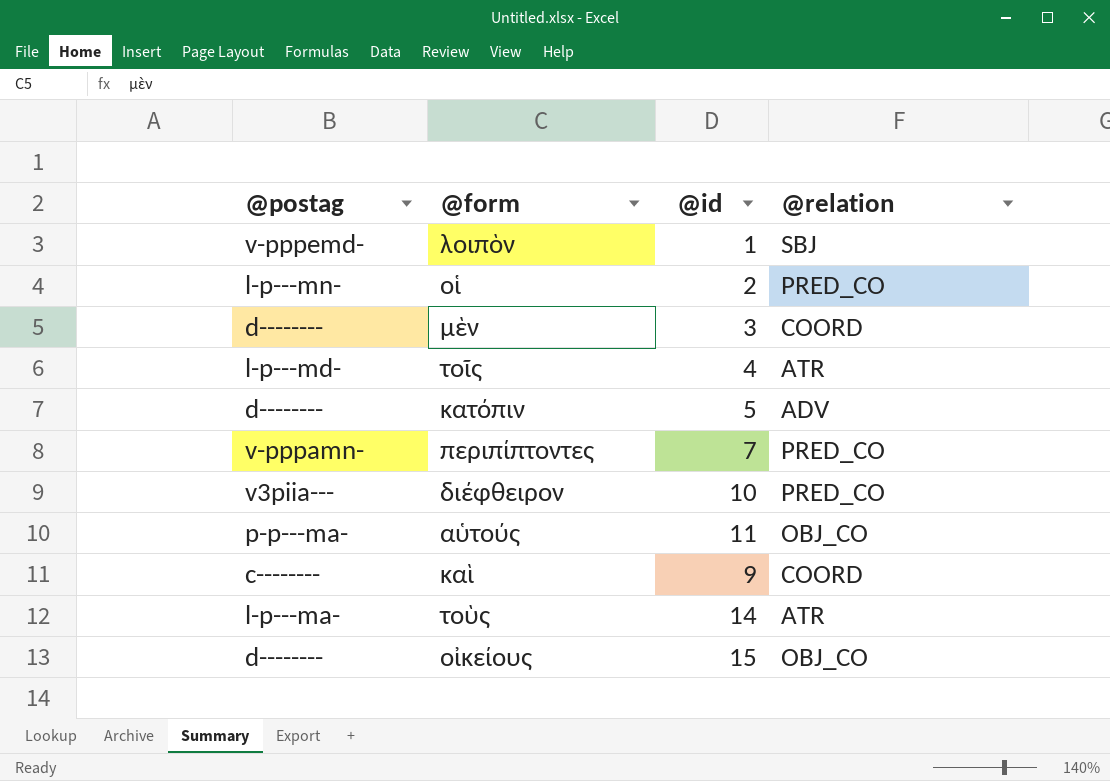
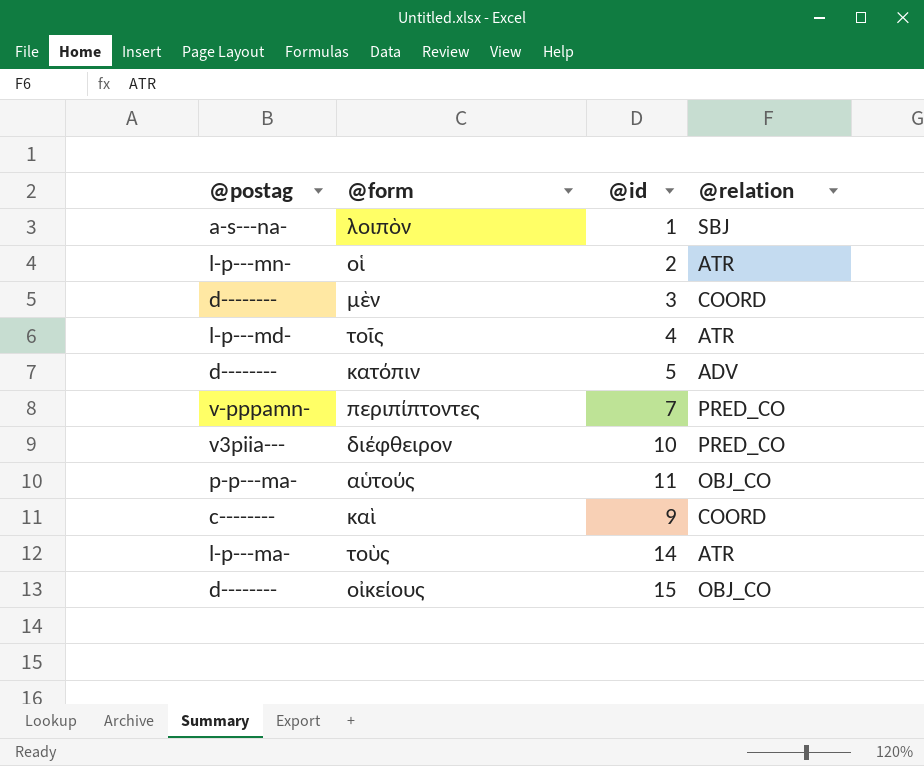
λοιπὸν | @postag: v-pppemd- -> a-s---na-
οἱ | @relation: PRED_CO -> ATR

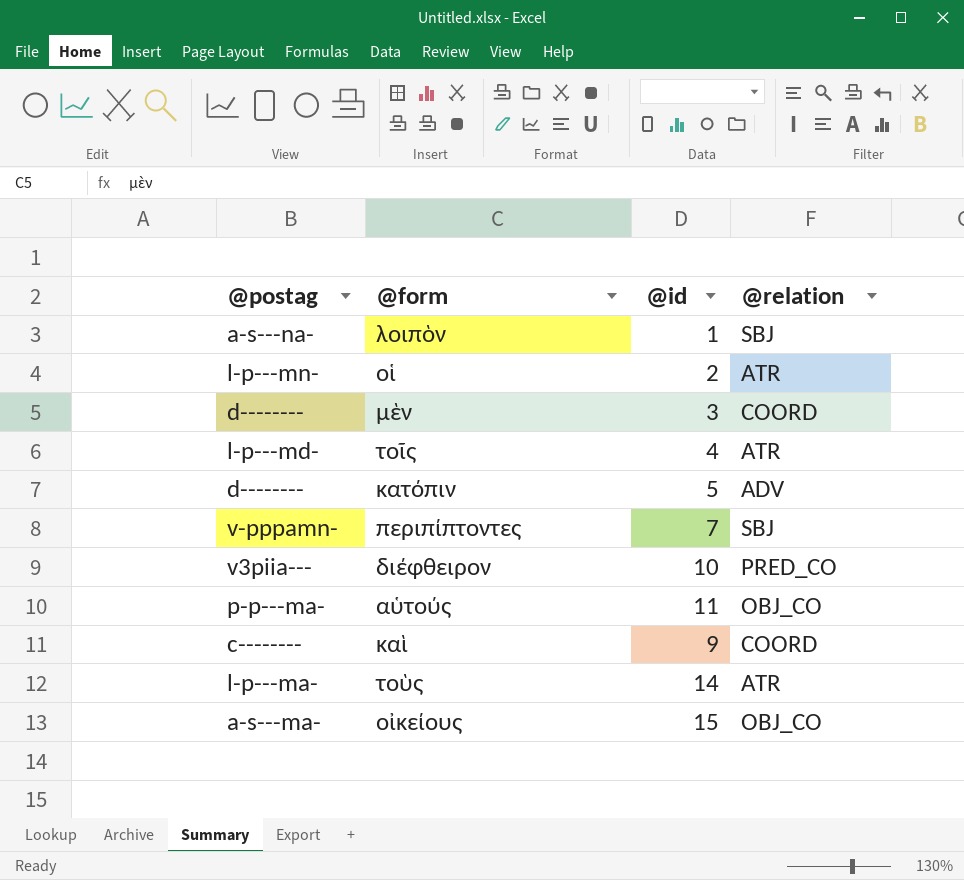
περιπίπτοντες | @relation: PRED_CO -> SBJ
οἰκείους | @postag: d-------- -> a-s---ma-

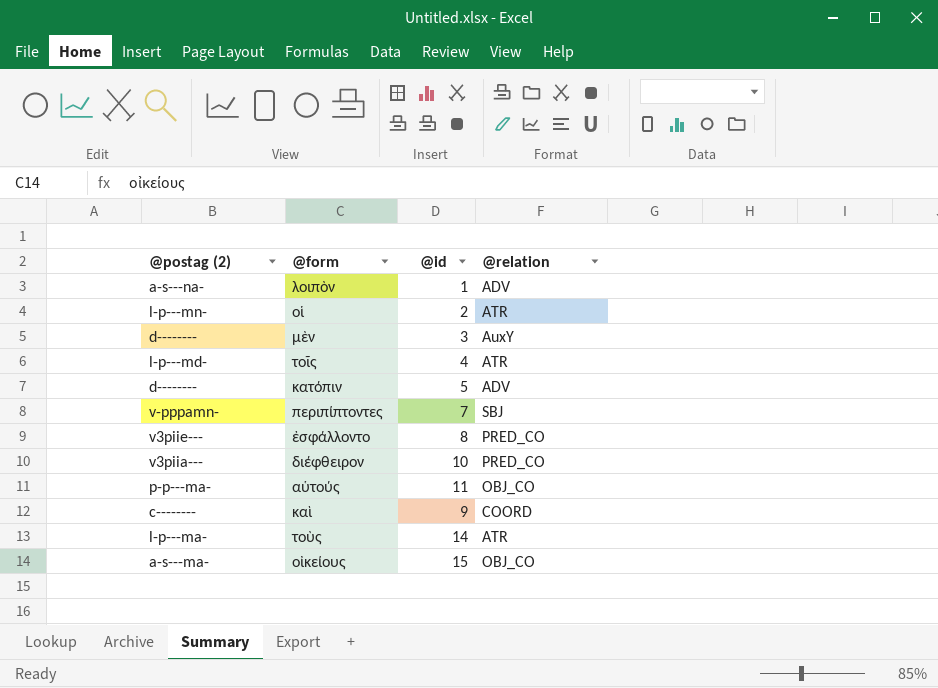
column name: @postag -> @postag (2)
λοιπὸν | @relation: SBJ -> ADV
μὲν | @relation: COORD -> AuxY
row ἐσφάλλοντο: none -> v3piie--- | 8 | PRED_CO

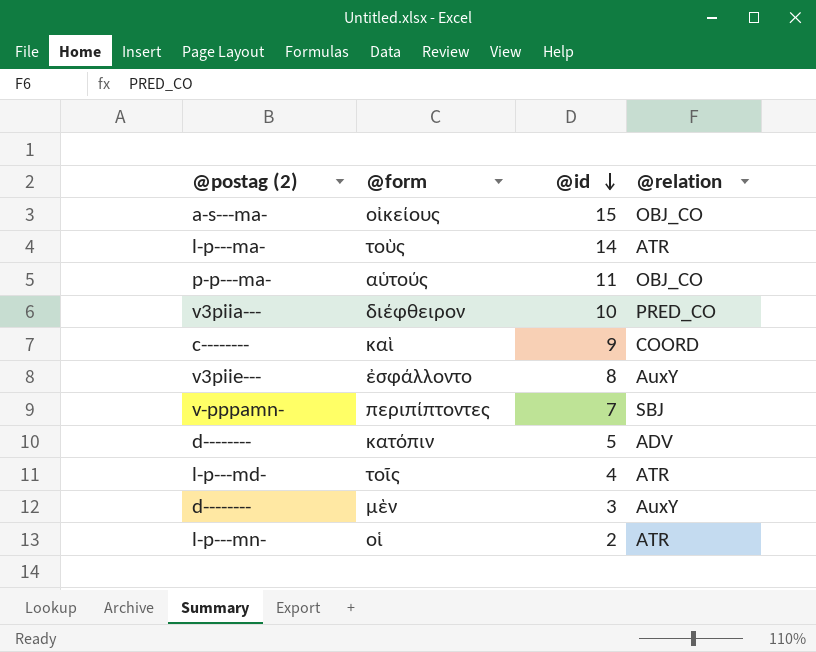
row order: none -> @id descending
row λοιπὸν: a-s---na- | 1 | ADV -> none
ἐσφάλλοντο | @relation: PRED_CO -> AuxY

